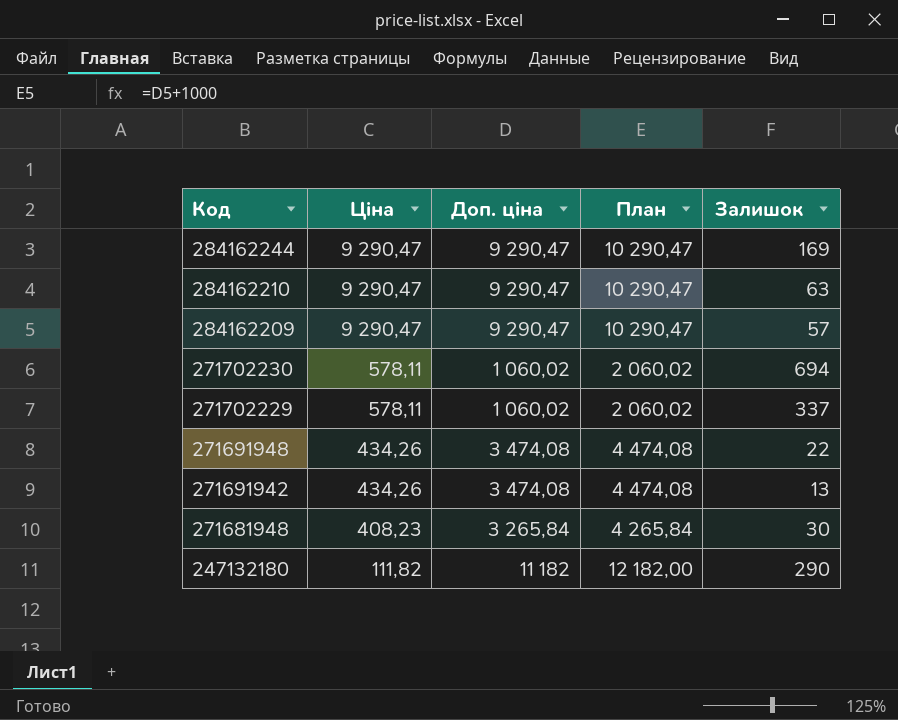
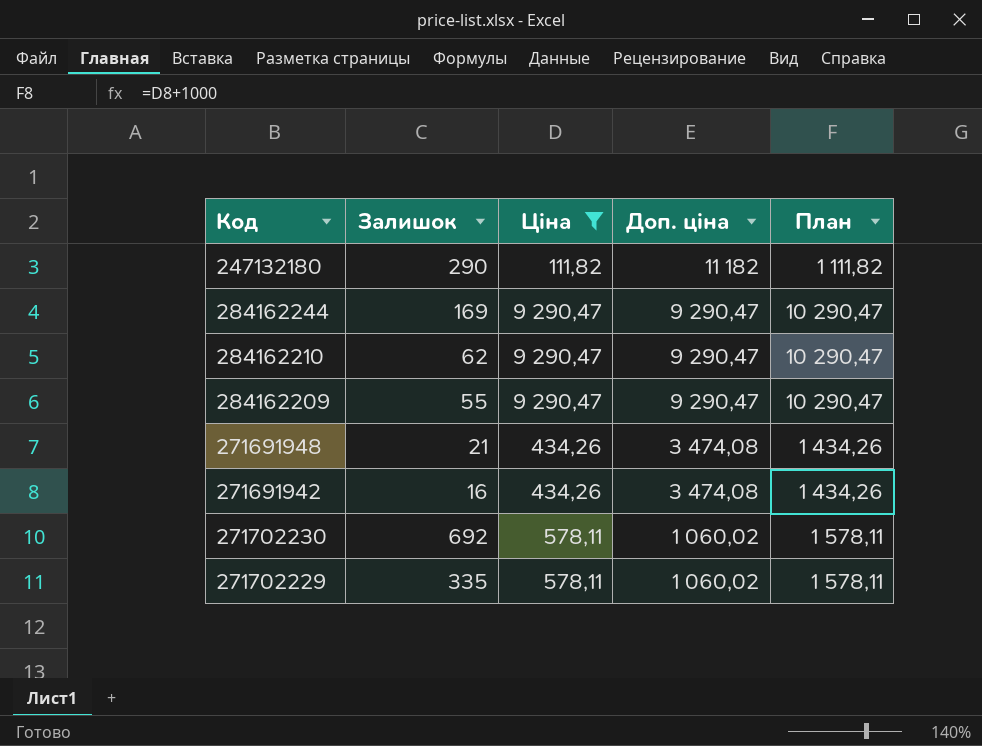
filter: none -> Ціна != 408,23
row order: Код descending -> Доп. ціна descending
column Залишок | position: 5 -> 2
column План | formula: [Доп. ціна] + 1000 -> [Ціна] + 1000
284162210 | Залишок: 63 -> 62
284162209 | Залишок: 57 -> 55
271691948 | Залишок: 22 -> 21
271691942 | Залишок: 13 -> 16
271702230 | Залишок: 694 -> 692
271702229 | Залишок: 337 -> 335

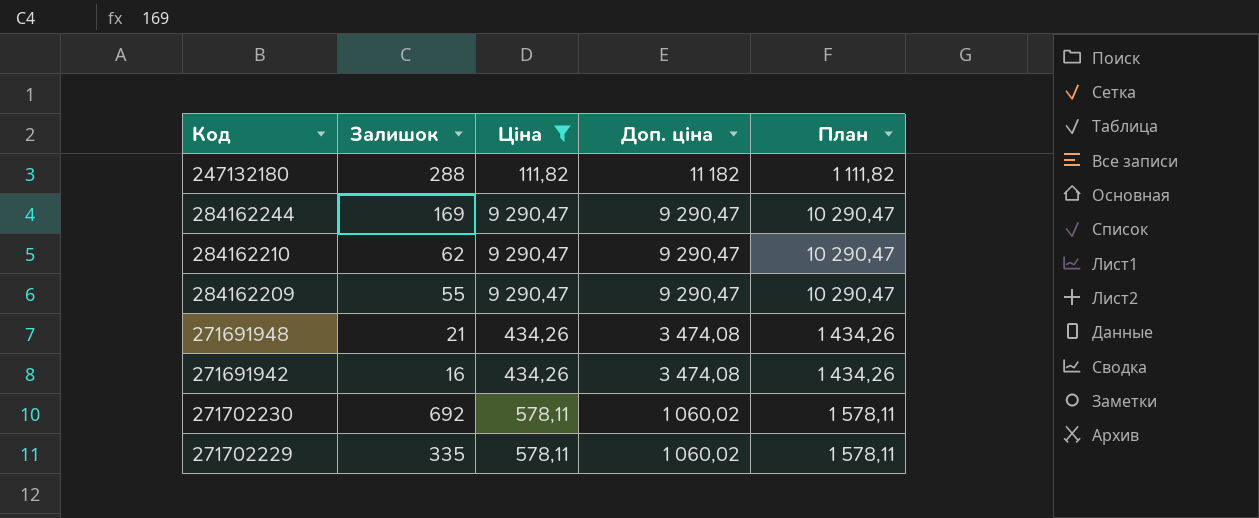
247132180 | Залишок: 290 -> 288

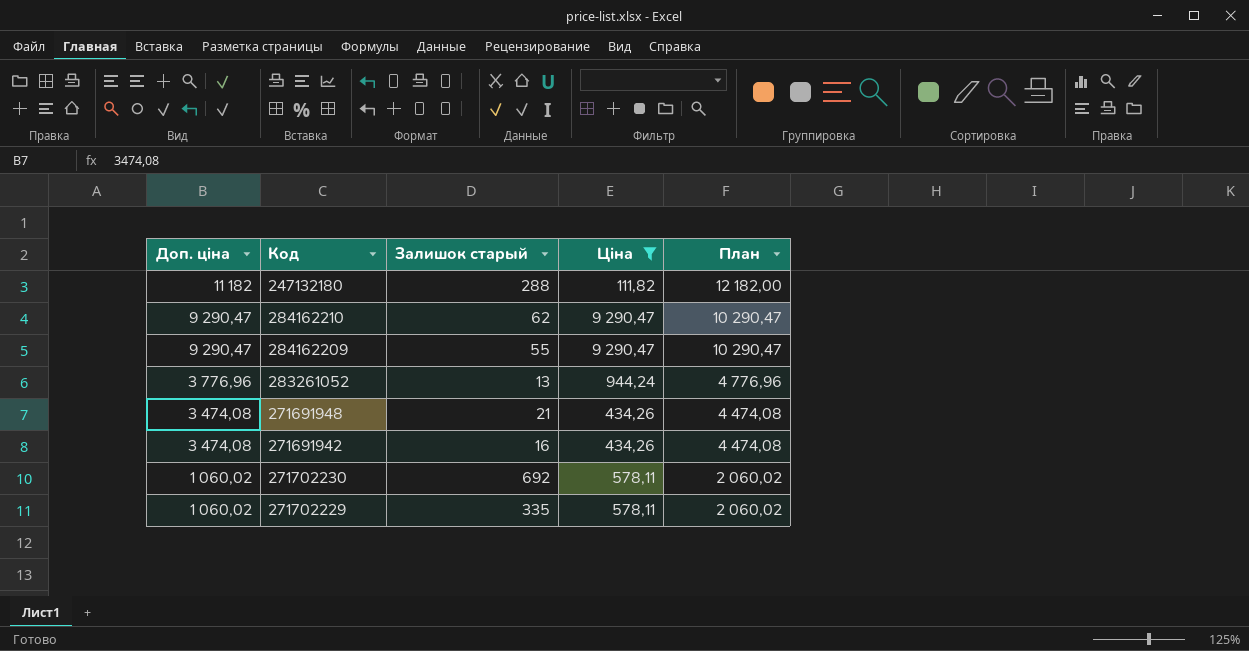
column Доп. ціна | position: 4 -> 1
column name: Залишок -> Залишок старый
column План | formula: [Ціна] + 1000 -> [Доп. ціна] + 1000
row 284162244: 169 | 9 290,47 | 9 290,47 | 10 290,47 -> none
row 283261052: none -> 3 776,96 | 13 | 944,24 | 4 776,96

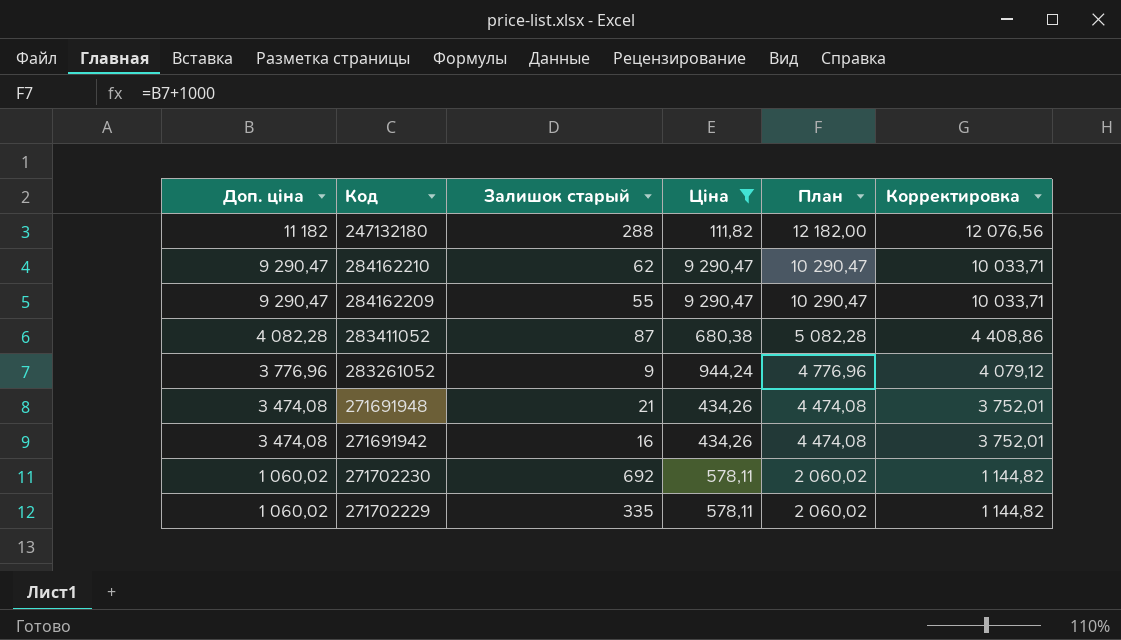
column Корректировка | formula: none -> [Доп. ціна] * 1,08
row 283411052: none -> 4 082,28 | 87 | 680,38 | 5 082,28 | 4 408,86
283261052 | Залишок старый: 13 -> 9

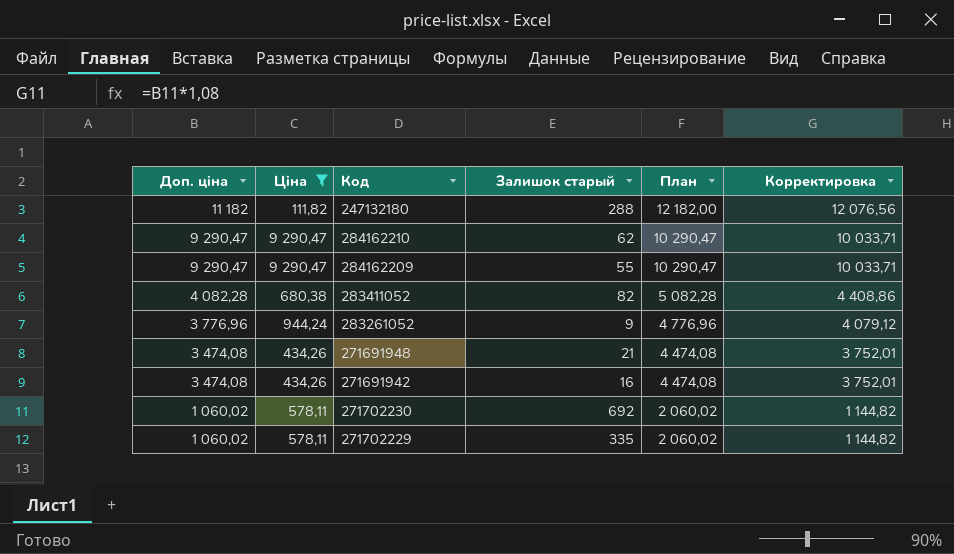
column Ціна | position: 4 -> 2
283411052 | Залишок старый: 87 -> 82

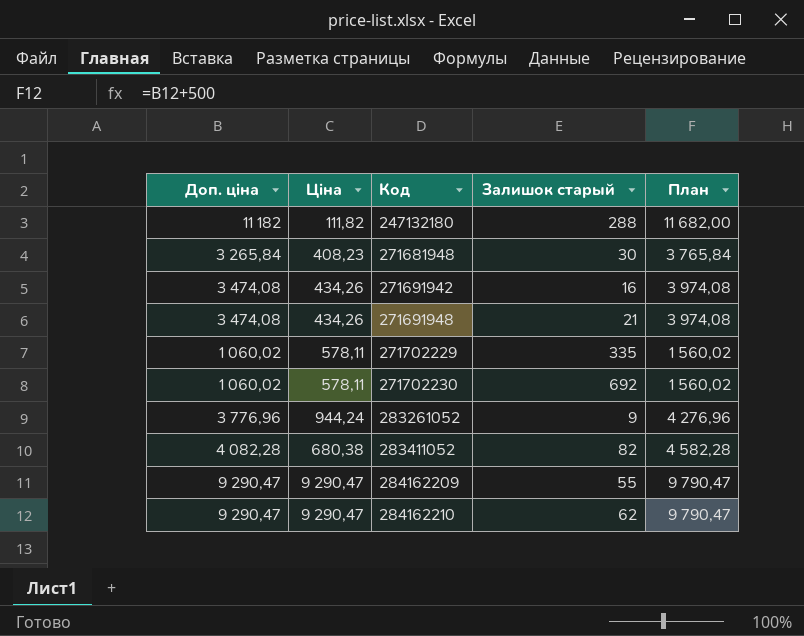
filter: Ціна != 408,23 -> none
row order: Доп. ціна descending -> Код ascending
column Корректировка | formula: [Доп. ціна] * 1,08 -> none
column План | formula: [Доп. ціна] + 1000 -> [Доп. ціна] + 500

